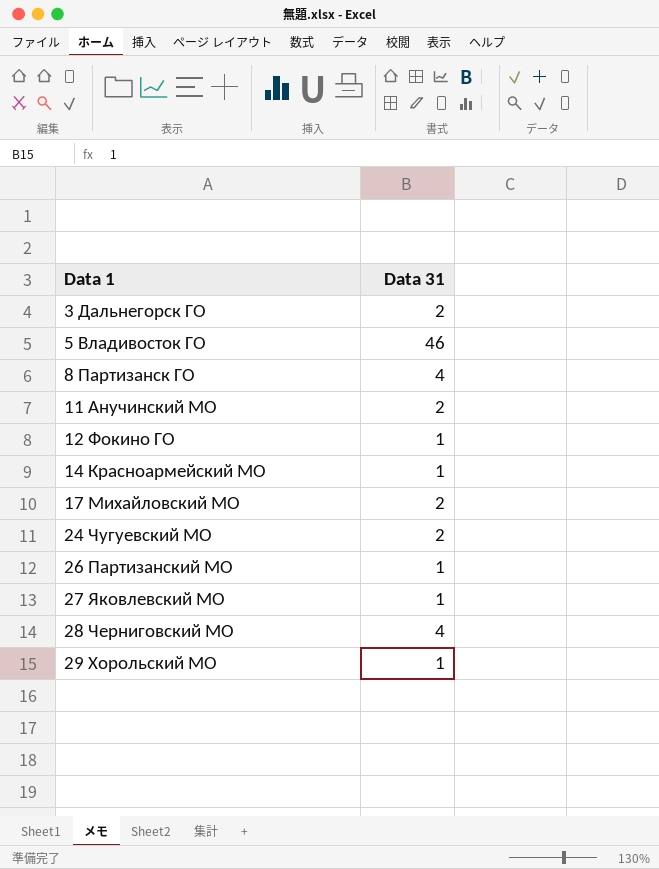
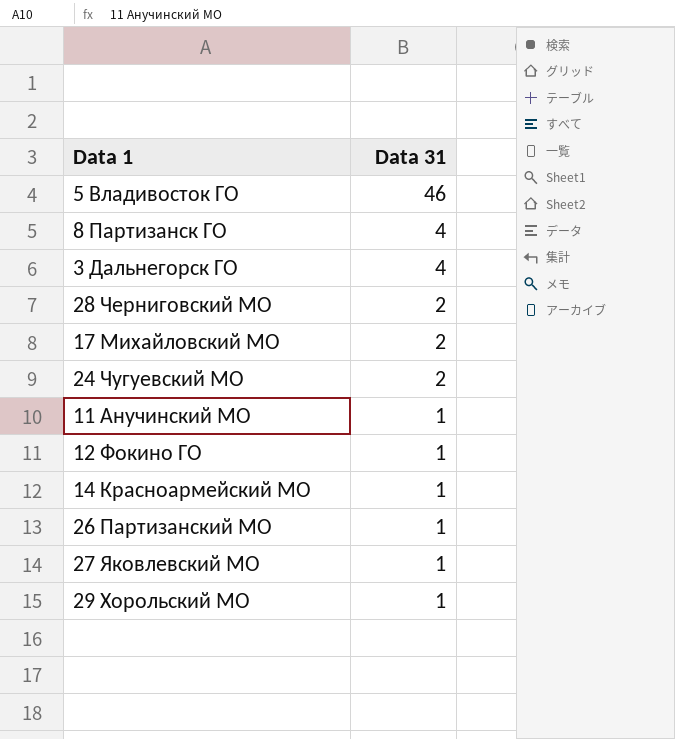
row order: Data 1 ascending -> Data 31 descending
3 Дальнегорск ГО | Data 31: 2 -> 4
28 Черниговский МО | Data 31: 4 -> 2
11 Анучинский МО | Data 31: 2 -> 1

